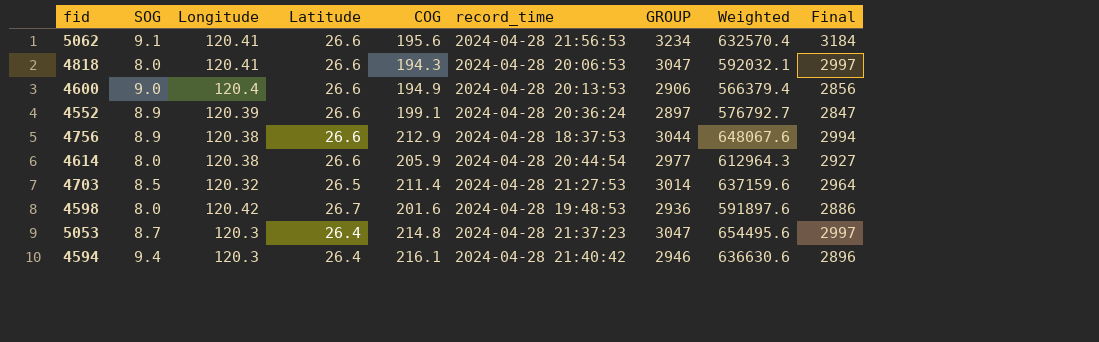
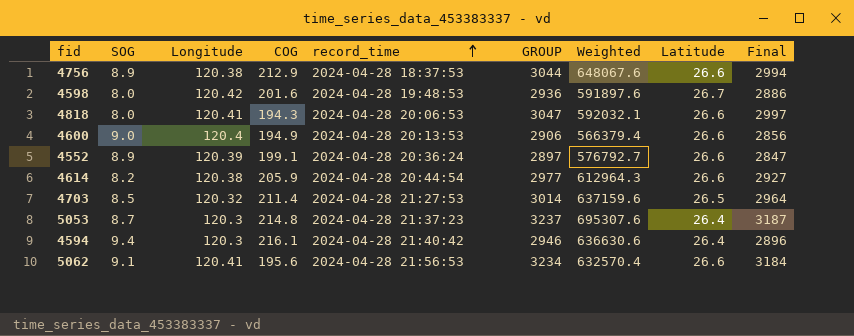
row order: none -> record_time ascending
column Latitude | position: 4 -> 8
4614 | SOG: 8.0 -> 8.2
5053 | GROUP: 3047 -> 3237
5053 | Weighted: 654495.6 -> 695307.6
5053 | Final: 2997 -> 3187

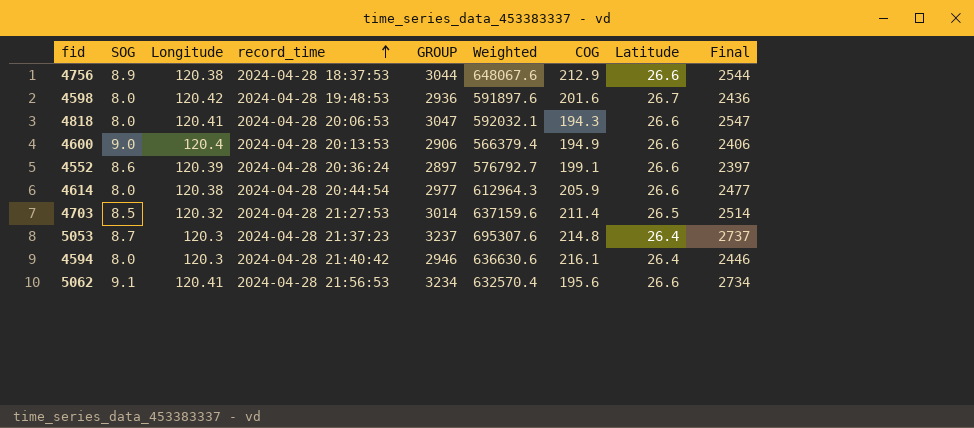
column COG | position: 4 -> 7
column Final | formula: [GROUP] - 50 -> [GROUP] - 500
4552 | SOG: 8.9 -> 8.6
4614 | SOG: 8.2 -> 8.0
4594 | SOG: 9.4 -> 8.0

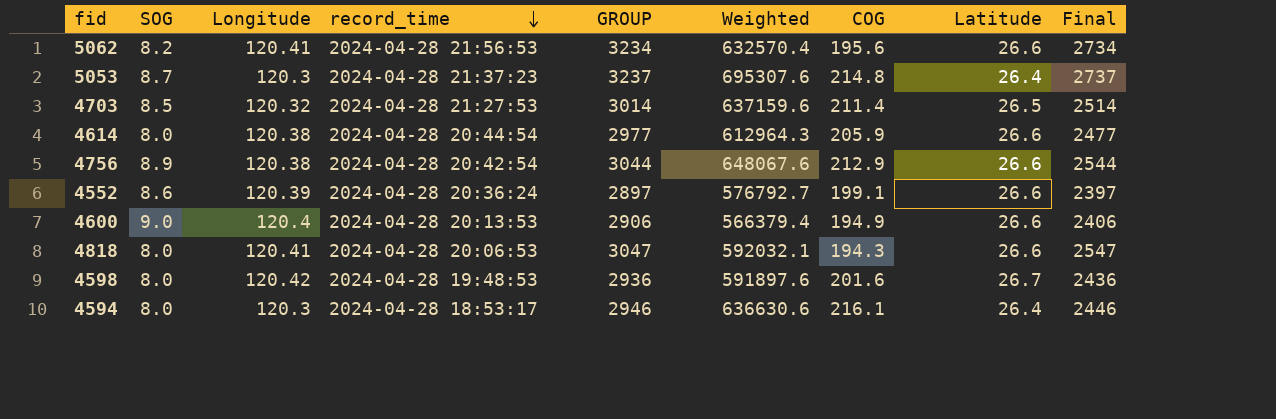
row order: record_time ascending -> record_time descending
5062 | SOG: 9.1 -> 8.2
4756 | record_time: 2024-04-28 18:37:53 -> 2024-04-28 20:42:54
4594 | record_time: 2024-04-28 21:40:42 -> 2024-04-28 18:53:17

